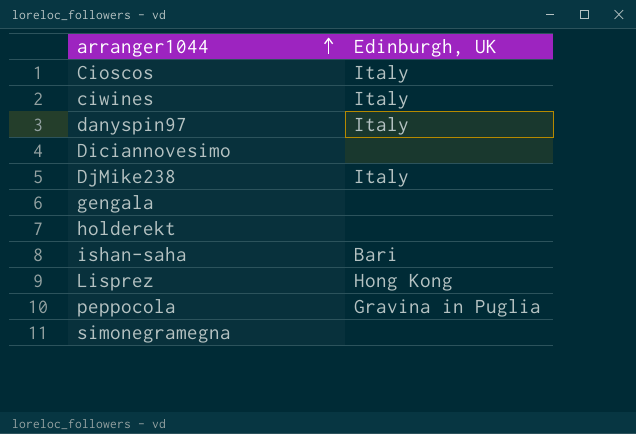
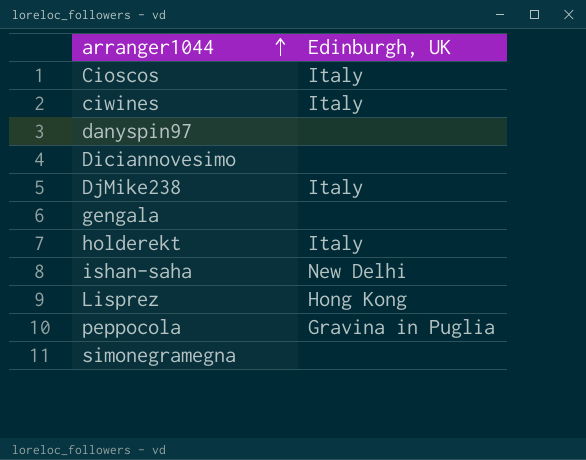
danyspin97 | Edinburgh, UK: Italy -> none
holderekt | Edinburgh, UK: none -> Italy
ishan-saha | Edinburgh, UK: Bari -> New Delhi

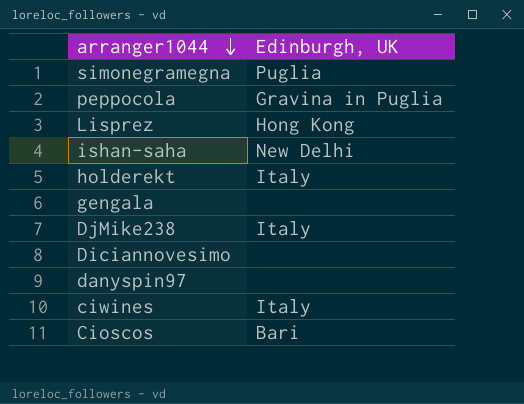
row order: arranger1044 ascending -> arranger1044 descending
simonegramegna | Edinburgh, UK: none -> Puglia
Cioscos | Edinburgh, UK: Italy -> Bari

